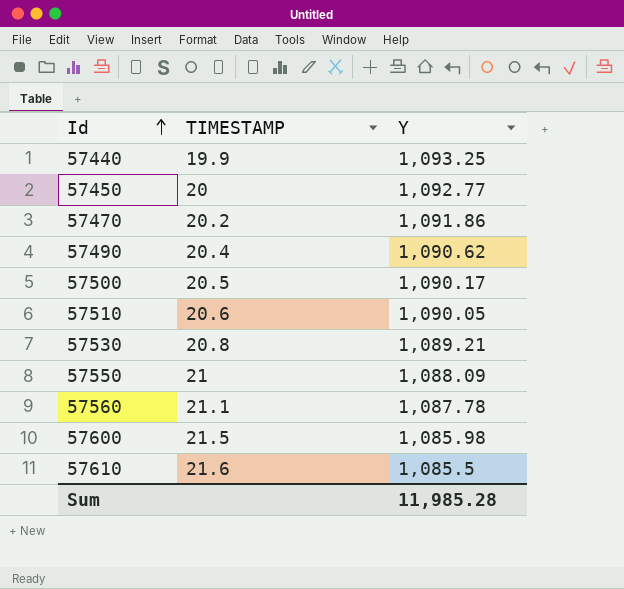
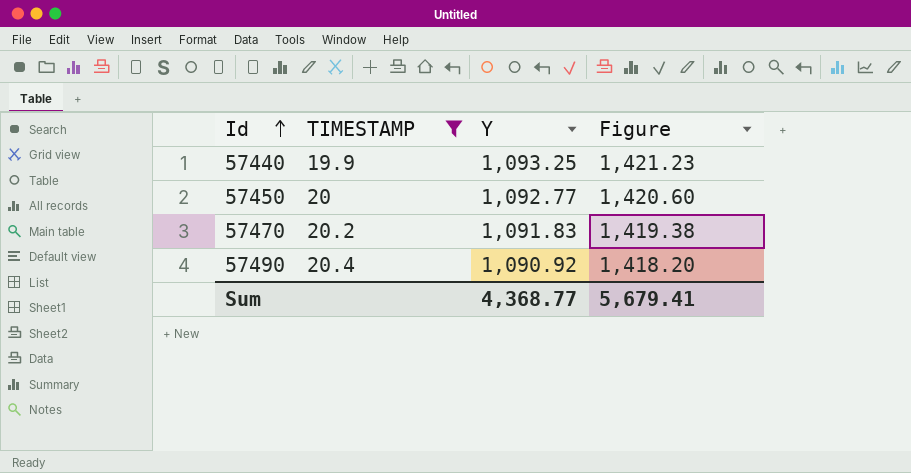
filter: none -> TIMESTAMP <= 20.4
column Figure | formula: none -> [Y] * 1.3
57470 | Y: 1,091.86 -> 1,091.83
57490 | Y: 1,090.62 -> 1,090.92
Sum | Y: 11,985.28 -> 4,368.77

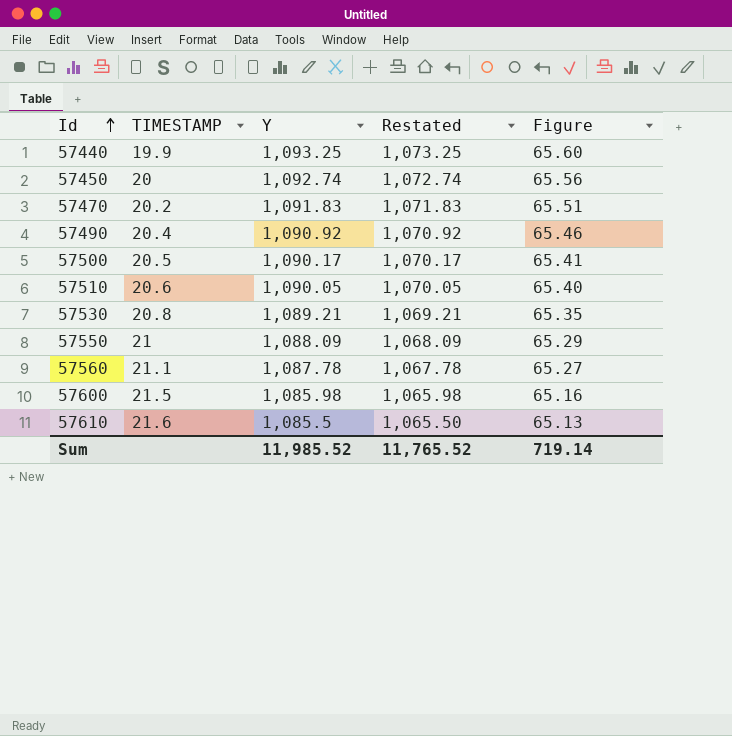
filter: TIMESTAMP <= 20.4 -> none
column Restated | formula: none -> [Y] - 20
column Figure | formula: [Y] * 1.3 -> [Y] * 0.06
57450 | Y: 1,092.77 -> 1,092.74
Sum | Y: 4,368.77 -> 11,985.52
Sum | Figure: 5,679.41 -> 719.14

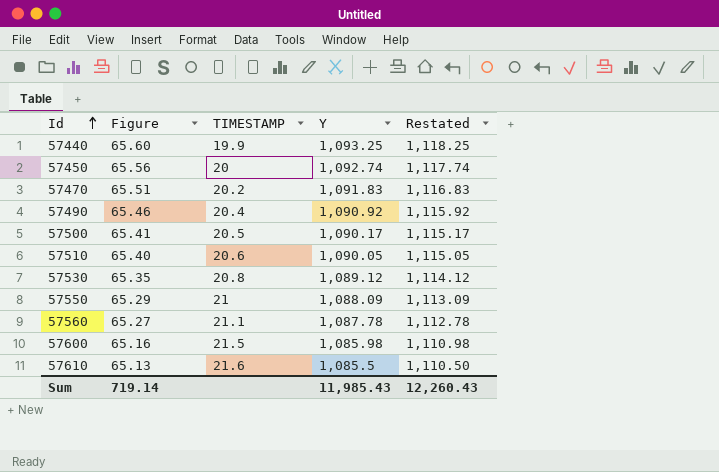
column Figure | position: 5 -> 2
column Restated | formula: [Y] - 20 -> [Y] + 25
57530 | Y: 1,089.21 -> 1,089.12
Sum | Y: 11,985.52 -> 11,985.43
Sum | Restated: 11,765.52 -> 12,260.43

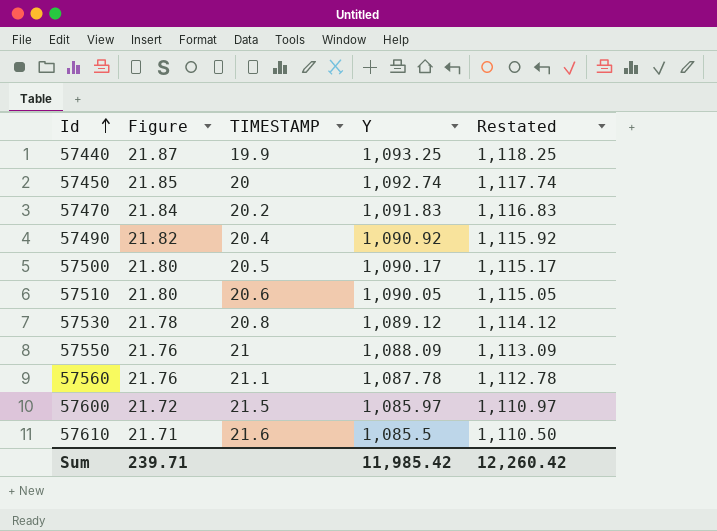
column Figure | formula: [Y] * 0.06 -> [Y] * 0.02
57600 | Y: 1,085.98 -> 1,085.97
57600 | Restated: 1,110.98 -> 1,110.97
Sum | Figure: 719.14 -> 239.71
Sum | Y: 11,985.43 -> 11,985.42
Sum | Restated: 12,260.43 -> 12,260.42

